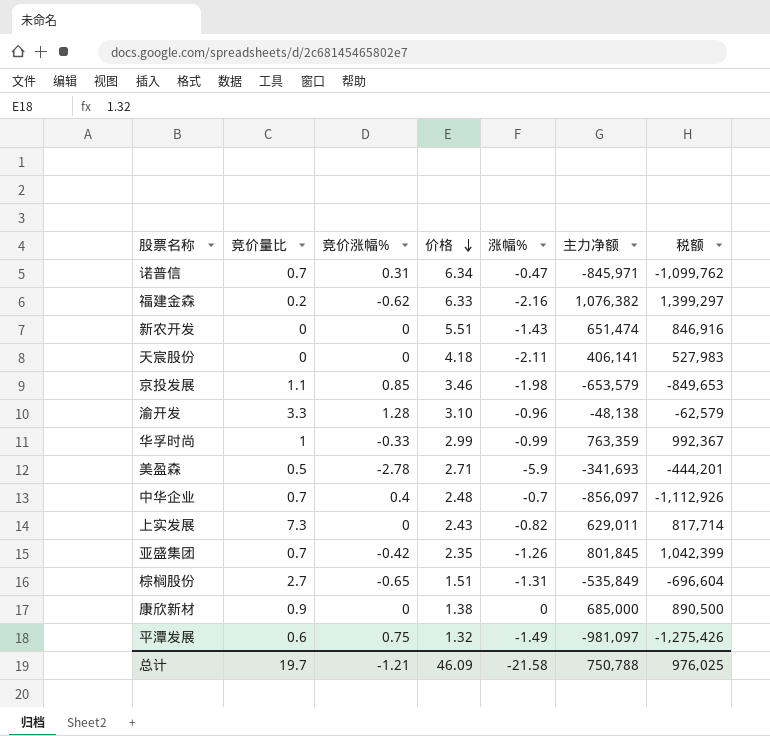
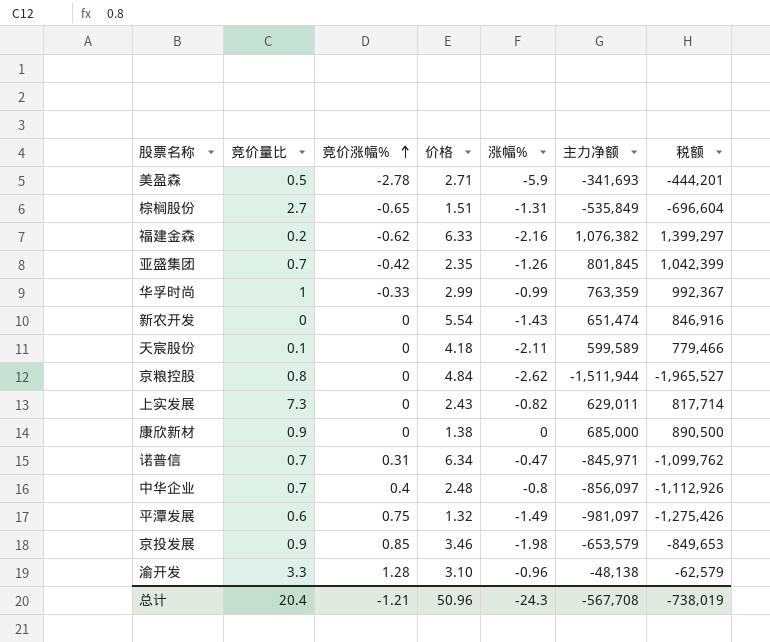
row order: 价格 descending -> 竞价涨幅% ascending
新农开发 | 价格: 5.51 -> 5.54
天宸股份 | 竞价量比: 0 -> 0.1
天宸股份 | 主力净额: 406,141 -> 599,589
天宸股份 | 税额: 527,983 -> 779,466
row 京粮控股: none -> 0.8 | 0 | 4.84 | -2.62 | -1,511,944 | -1,965,527
中华企业 | 涨幅%: -0.7 -> -0.8
京投发展 | 竞价量比: 1.1 -> 0.9
总计 | 竞价量比: 19.7 -> 20.4
总计 | 价格: 46.09 -> 50.96
总计 | 涨幅%: -21.58 -> -24.3
总计 | 主力净额: 750,788 -> -567,708
总计 | 税额: 976,025 -> -738,019

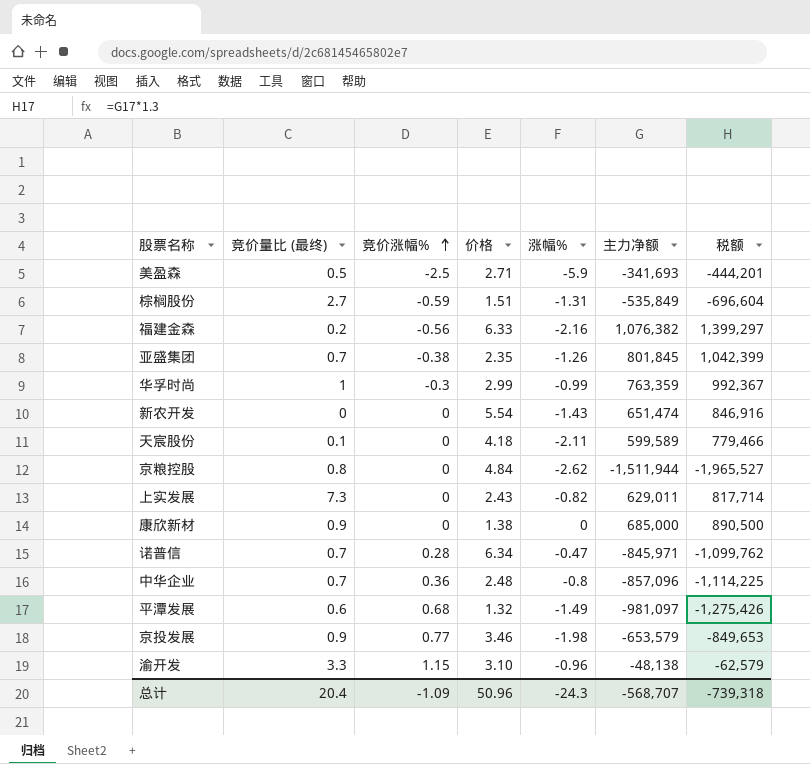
column name: 竞价量比 -> 竞价量比 (最终)
美盈森 | 竞价涨幅%: -2.78 -> -2.5
棕榈股份 | 竞价涨幅%: -0.65 -> -0.59
福建金森 | 竞价涨幅%: -0.62 -> -0.56
亚盛集团 | 竞价涨幅%: -0.42 -> -0.38
华孚时尚 | 竞价涨幅%: -0.33 -> -0.3
诺普信 | 竞价涨幅%: 0.31 -> 0.28
中华企业 | 竞价涨幅%: 0.4 -> 0.36
中华企业 | 主力净额: -856,097 -> -857,096
中华企业 | 税额: -1,112,926 -> -1,114,225
平潭发展 | 竞价涨幅%: 0.75 -> 0.68
京投发展 | 竞价涨幅%: 0.85 -> 0.77
渝开发 | 竞价涨幅%: 1.28 -> 1.15
总计 | 竞价涨幅%: -1.21 -> -1.09
总计 | 主力净额: -567,708 -> -568,707
总计 | 税额: -738,019 -> -739,318

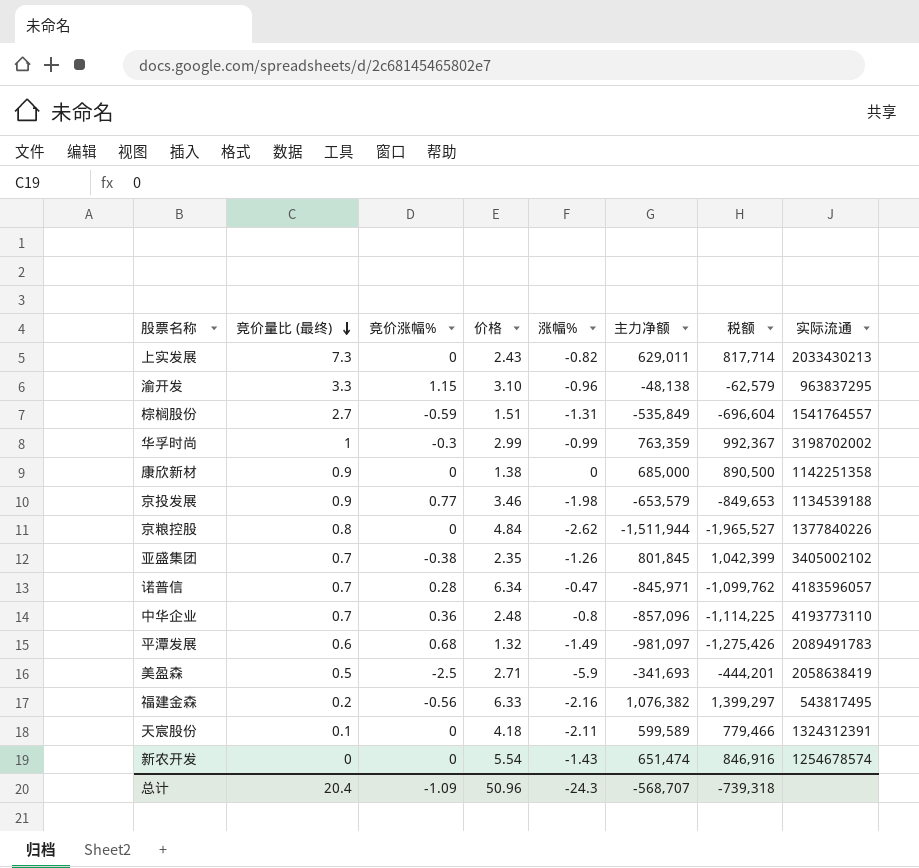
row order: 竞价涨幅% ascending -> 竞价量比 (最终) descending
column 实际流通 | position: none -> 8

